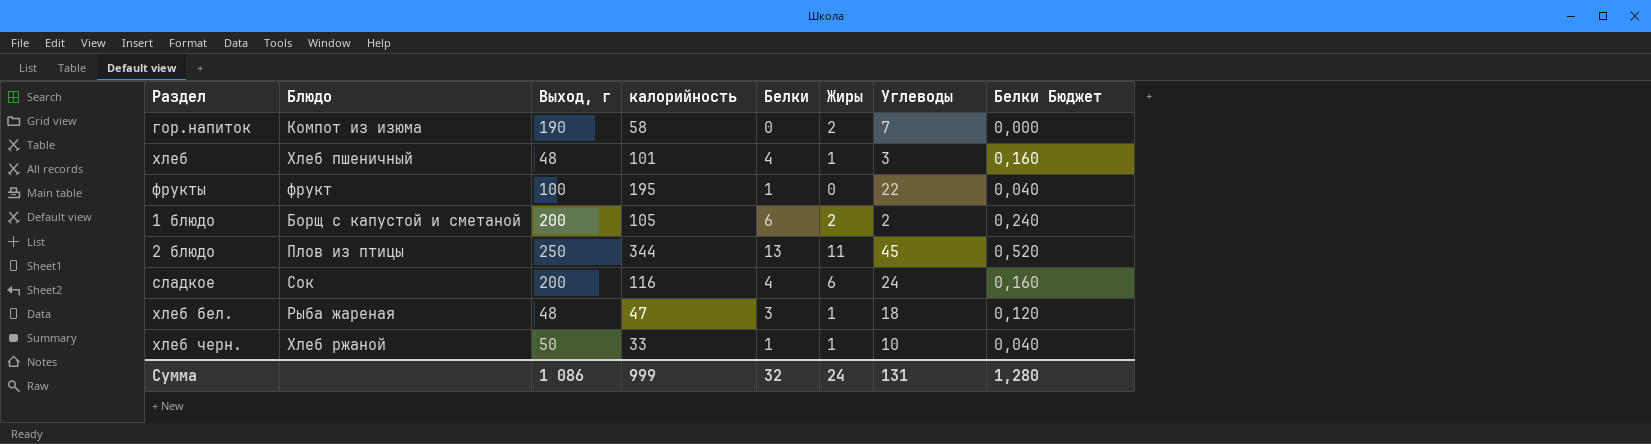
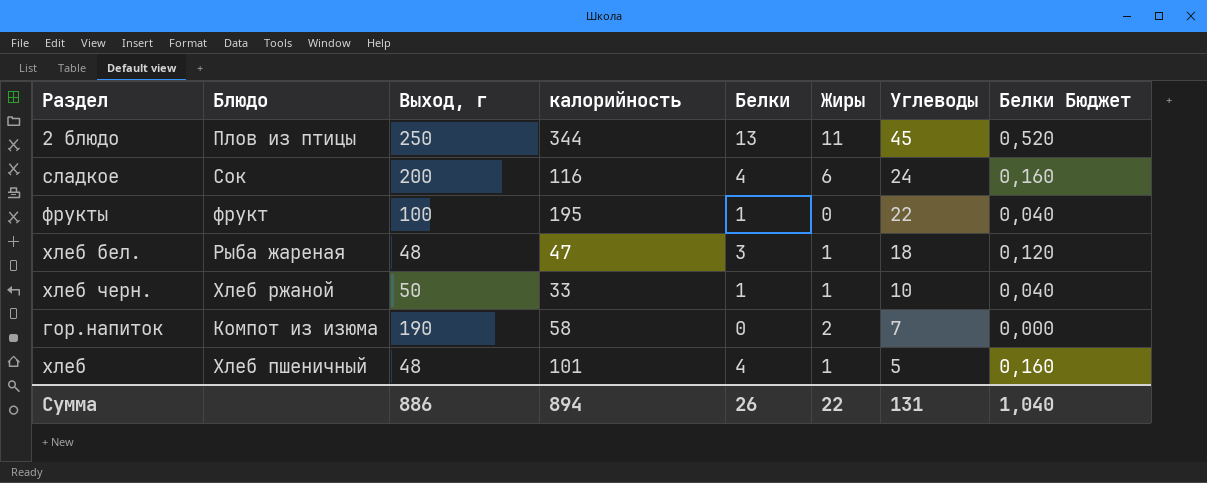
row order: none -> Углеводы descending
row 1 блюдо: Борщ с капустой и сметаной | 200 | 105 | 6 | 2 | 2 | 0,240 -> none
хлеб | Углеводы: 3 -> 5
Сумма | Выход, г: 1 086 -> 886
Сумма | калорийность: 999 -> 894
Сумма | Белки: 32 -> 26
Сумма | Жиры: 24 -> 22
Сумма | Белки Бюджет: 1,280 -> 1,040

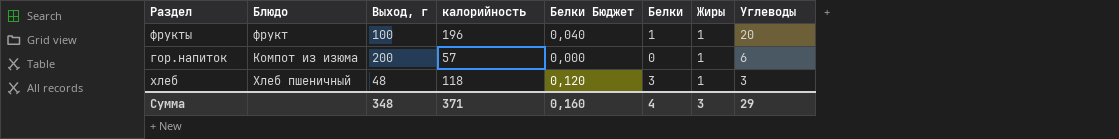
column Белки Бюджет | position: 8 -> 5
row 2 блюдо: Плов из птицы | 250 | 344 | 13 | 11 | 45 | 0,520 -> none
row сладкое: Сок | 200 | 116 | 4 | 6 | 24 | 0,160 -> none
row хлеб бел.: Рыба жареная | 48 | 47 | 3 | 1 | 18 | 0,120 -> none
row хлеб черн.: Хлеб ржаной | 50 | 33 | 1 | 1 | 10 | 0,040 -> none
фрукты | калорийность: 195 -> 196
фрукты | Жиры: 0 -> 1
фрукты | Углеводы: 22 -> 20
гор.напиток | Выход, г: 190 -> 200
гор.напиток | калорийность: 58 -> 57
гор.напиток | Жиры: 2 -> 1
гор.напиток | Углеводы: 7 -> 6
хлеб | калорийность: 101 -> 118
хлеб | Белки Бюджет: 0,160 -> 0,120
хлеб | Белки: 4 -> 3
хлеб | Углеводы: 5 -> 3
Сумма | Выход, г: 886 -> 348
Сумма | калорийность: 894 -> 371
Сумма | Белки Бюджет: 1,040 -> 0,160
Сумма | Белки: 26 -> 4
Сумма | Жиры: 22 -> 3
Сумма | Углеводы: 131 -> 29

